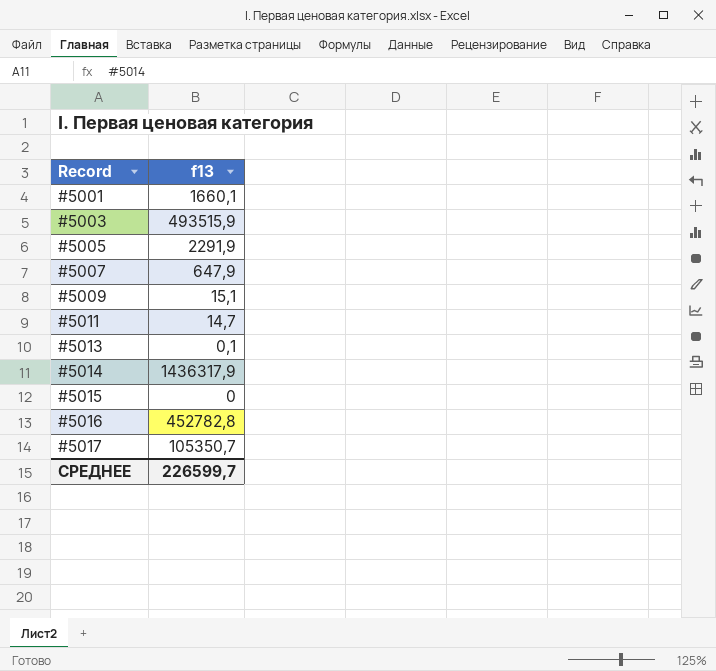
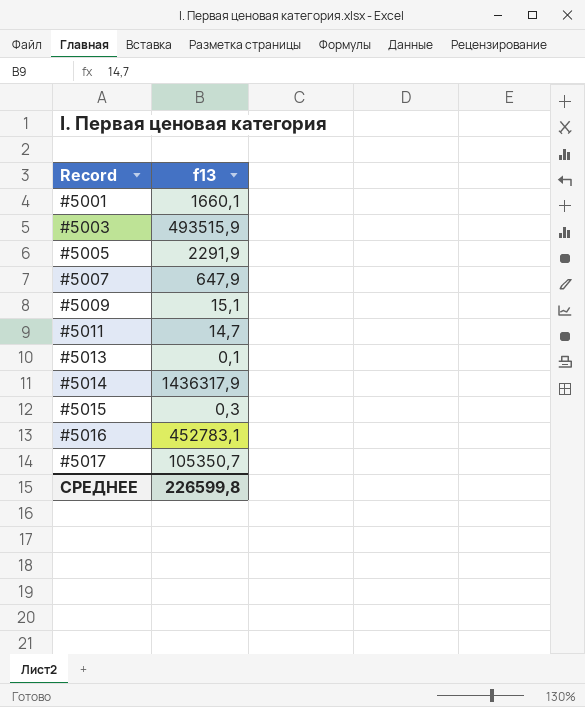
#5015 | f13: 0 -> 0,3
#5016 | f13: 452782,8 -> 452783,1
СРЕДНЕЕ | f13: 226599,7 -> 226599,8

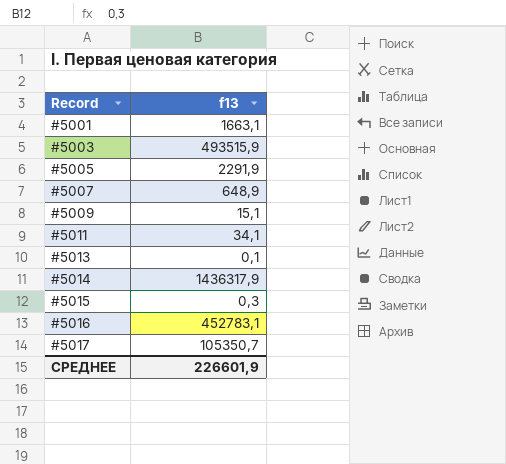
#5001 | f13: 1660,1 -> 1663,1
#5007 | f13: 647,9 -> 648,9
#5011 | f13: 14,7 -> 34,1
СРЕДНЕЕ | f13: 226599,8 -> 226601,9

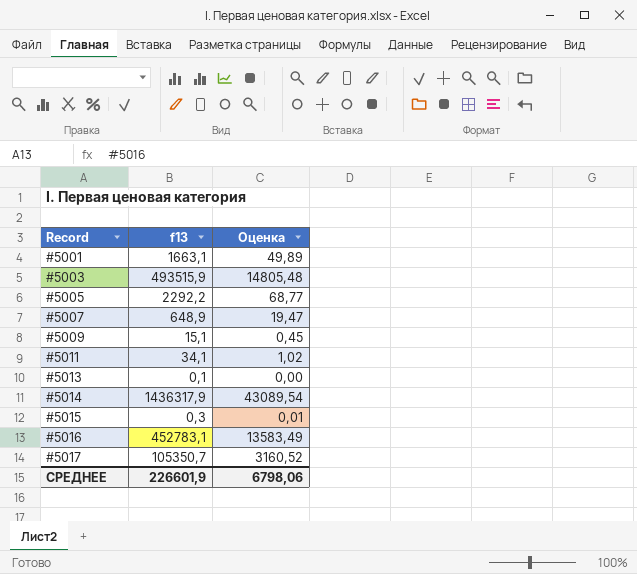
column Оценка | formula: none -> [f13] * 0,03
#5005 | f13: 2291,9 -> 2292,2

